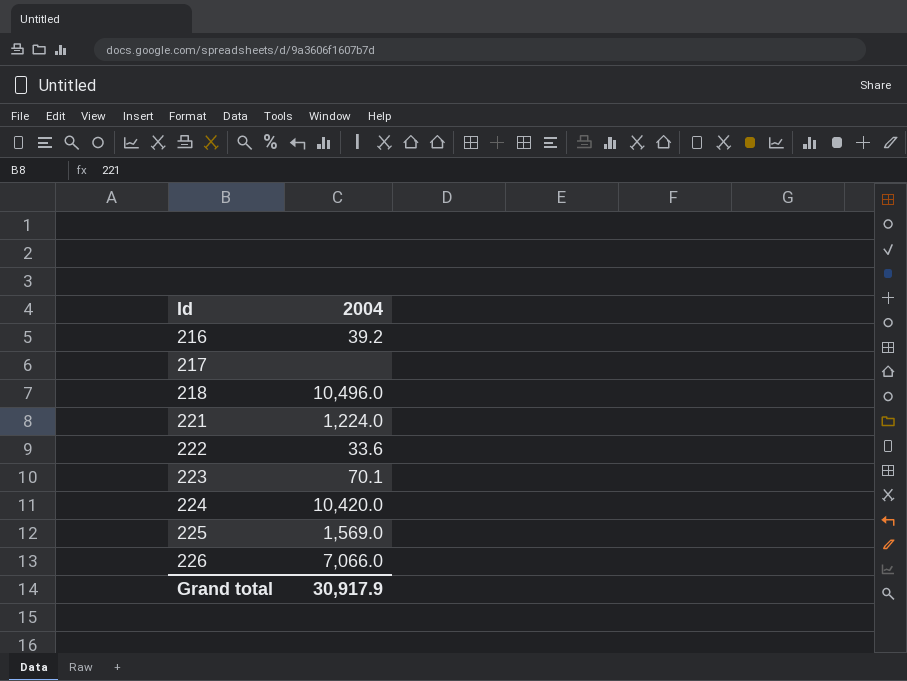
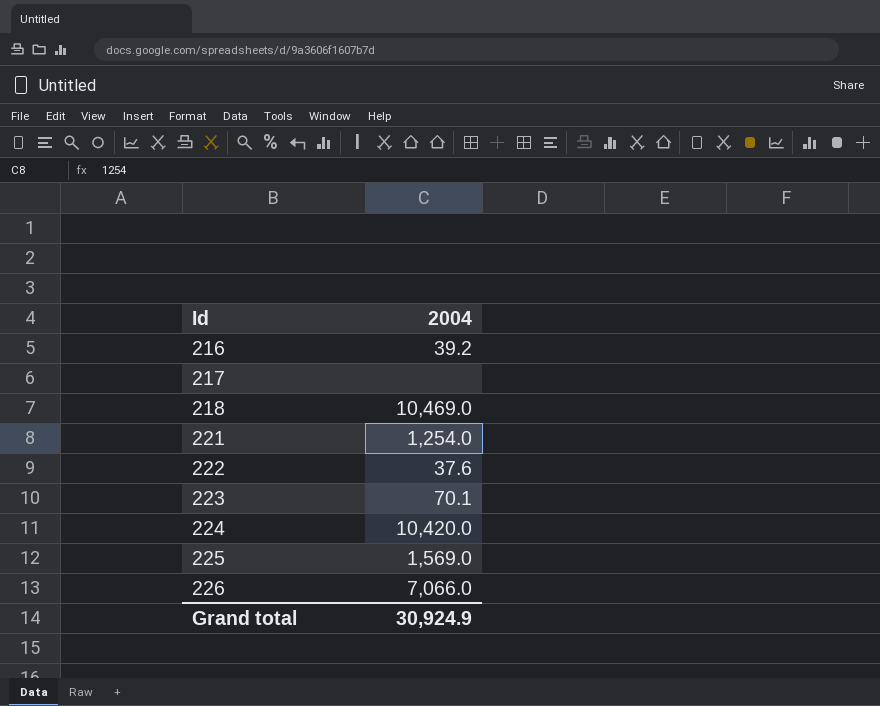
218 | 2004: 10,496.0 -> 10,469.0
221 | 2004: 1,224.0 -> 1,254.0
222 | 2004: 33.6 -> 37.6
Grand total | 2004: 30,917.9 -> 30,924.9

